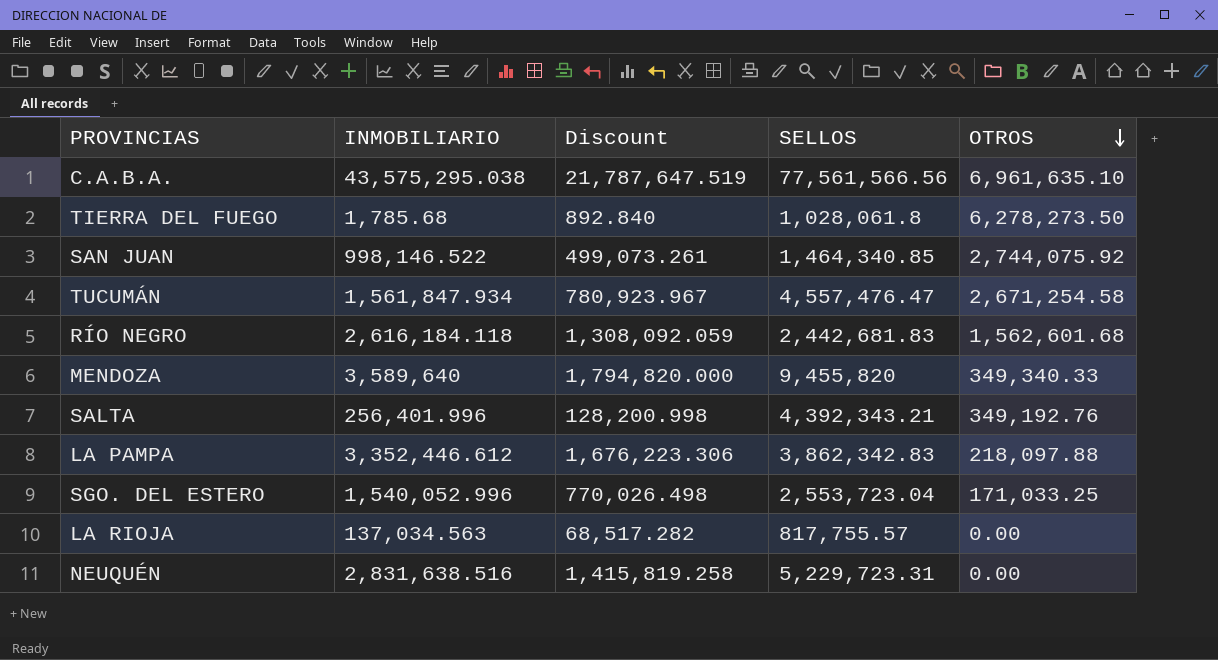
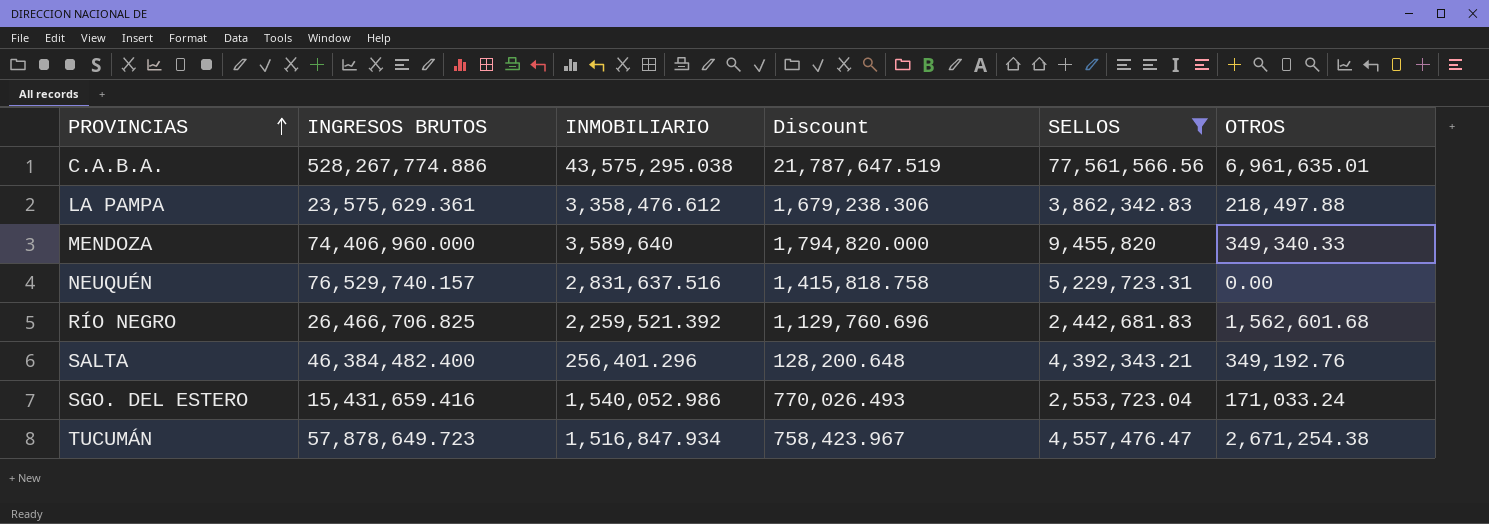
filter: none -> SELLOS >= 2,442,681.83
row order: OTROS descending -> PROVINCIAS ascending
column INGRESOS BRUTOS | position: none -> 2
C.A.B.A. | OTROS: 6,961,635.10 -> 6,961,635.01
LA PAMPA | INMOBILIARIO: 3,352,446.612 -> 3,358,476.612
LA PAMPA | Discount: 1,676,223.306 -> 1,679,238.306
LA PAMPA | OTROS: 218,097.88 -> 218,497.88
NEUQUÉN | INMOBILIARIO: 2,831,638.516 -> 2,831,637.516
NEUQUÉN | Discount: 1,415,819.258 -> 1,415,818.758
RÍO NEGRO | INMOBILIARIO: 2,616,184.118 -> 2,259,521.392
RÍO NEGRO | Discount: 1,308,092.059 -> 1,129,760.696
SALTA | INMOBILIARIO: 256,401.996 -> 256,401.296
SALTA | Discount: 128,200.998 -> 128,200.648
SGO. DEL ESTERO | INMOBILIARIO: 1,540,052.996 -> 1,540,052.986
SGO. DEL ESTERO | Discount: 770,026.498 -> 770,026.493
SGO. DEL ESTERO | OTROS: 171,033.25 -> 171,033.24
TUCUMÁN | INMOBILIARIO: 1,561,847.934 -> 1,516,847.934
TUCUMÁN | Discount: 780,923.967 -> 758,423.967
TUCUMÁN | OTROS: 2,671,254.58 -> 2,671,254.38

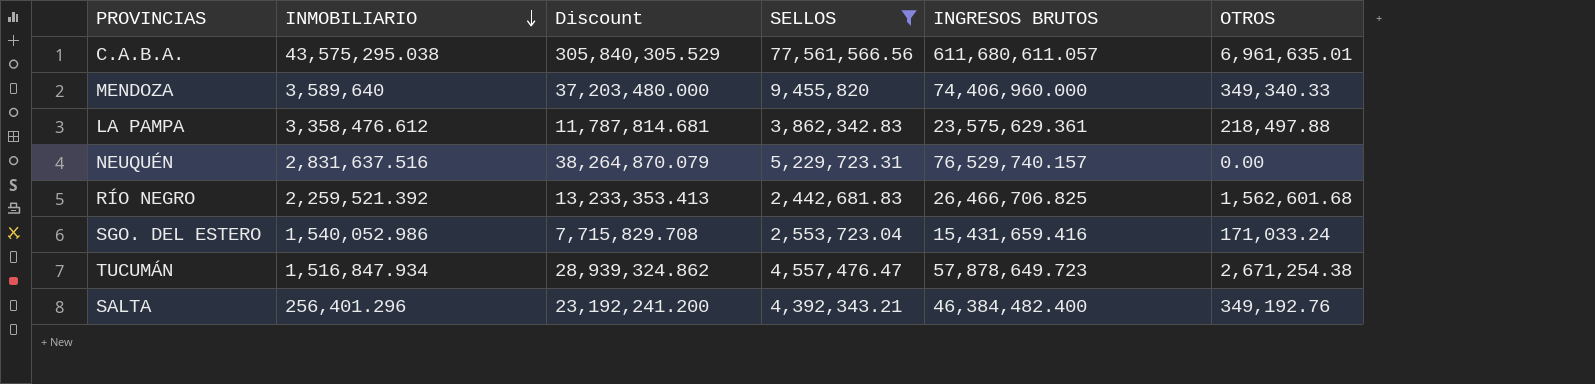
row order: PROVINCIAS ascending -> INMOBILIARIO descending
column Discount | formula: [INMOBILIARIO] * 0.5 -> [INGRESOS BRUTOS] * 0.5
column INGRESOS BRUTOS | position: 2 -> 5
C.A.B.A. | INGRESOS BRUTOS: 528,267,774.886 -> 611,680,611.057

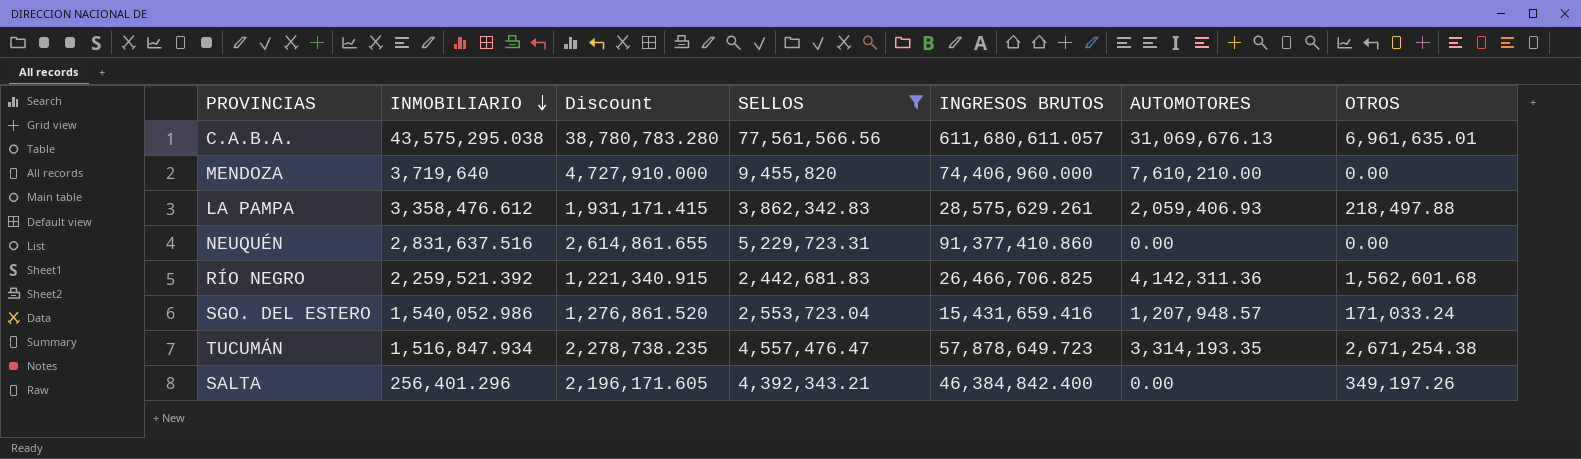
column Discount | formula: [INGRESOS BRUTOS] * 0.5 -> [SELLOS] * 0.5
column AUTOMOTORES | position: none -> 6
MENDOZA | INMOBILIARIO: 3,589,640 -> 3,719,640
MENDOZA | OTROS: 349,340.33 -> 0.00
LA PAMPA | INGRESOS BRUTOS: 23,575,629.361 -> 28,575,629.261
NEUQUÉN | INGRESOS BRUTOS: 76,529,740.157 -> 91,377,410.860
SALTA | INGRESOS BRUTOS: 46,384,482.400 -> 46,384,842.400
SALTA | OTROS: 349,192.76 -> 349,197.26

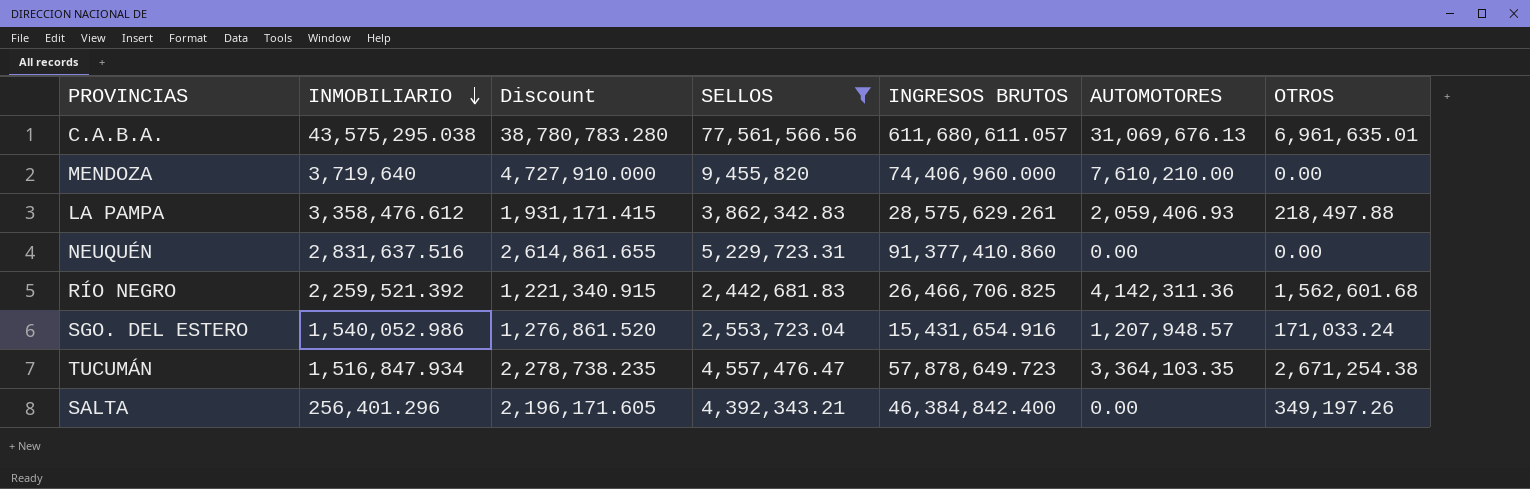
SGO. DEL ESTERO | INGRESOS BRUTOS: 15,431,659.416 -> 15,431,654.916
TUCUMÁN | AUTOMOTORES: 3,314,193.35 -> 3,364,103.35

